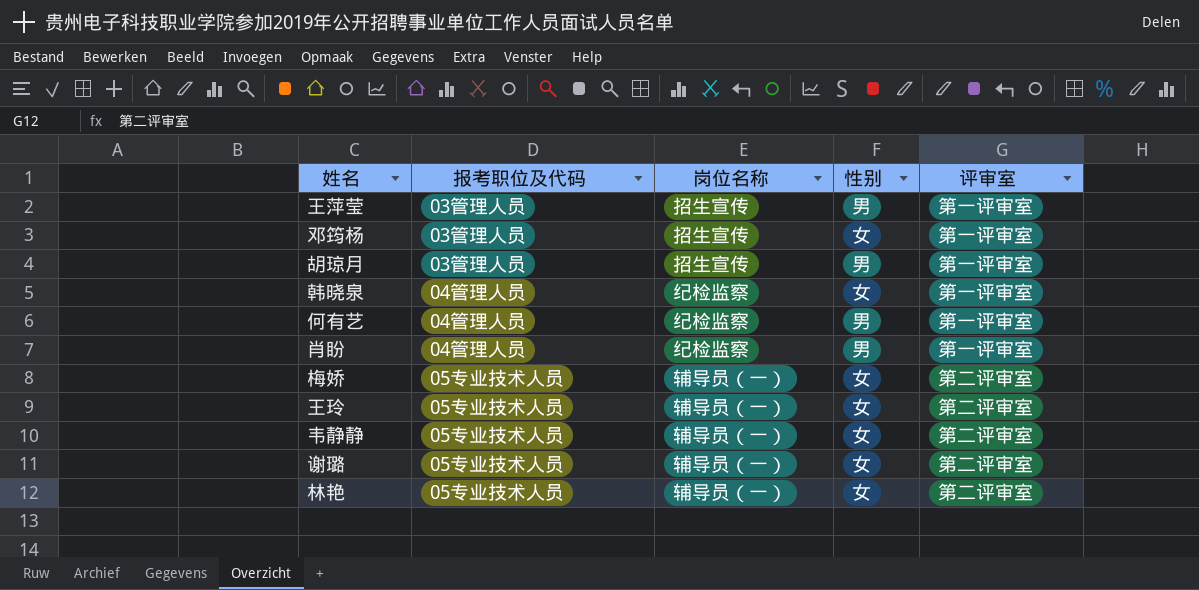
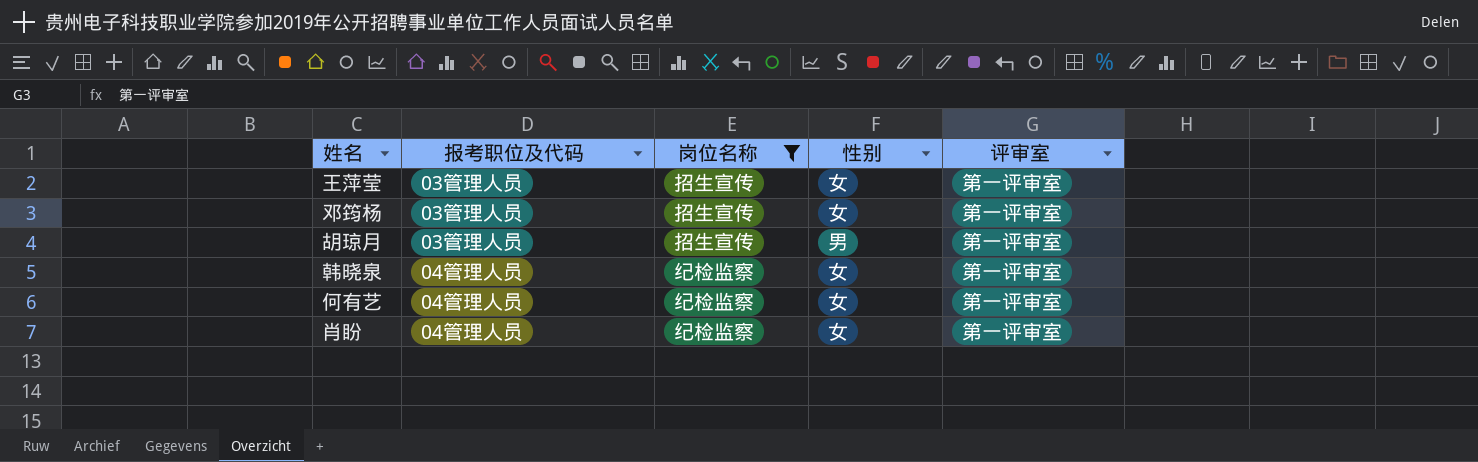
filter: none -> 岗位名称 != 辅导员（一）
王萍莹 | 性别: 男 -> 女
何有艺 | 性别: 男 -> 女
肖盼 | 性别: 男 -> 女

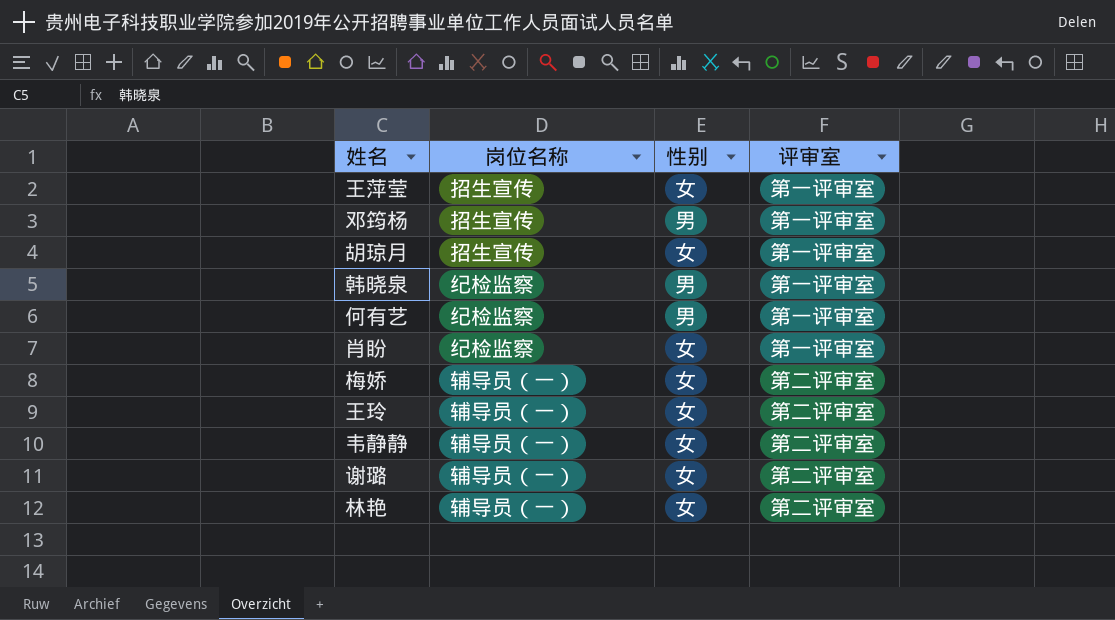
filter: 岗位名称 != 辅导员（一） -> none
column 报考职位及代码 | position: 2 -> none
邓筠杨 | 性别: 女 -> 男
胡琼月 | 性别: 男 -> 女
韩晓泉 | 性别: 女 -> 男
何有艺 | 性别: 女 -> 男

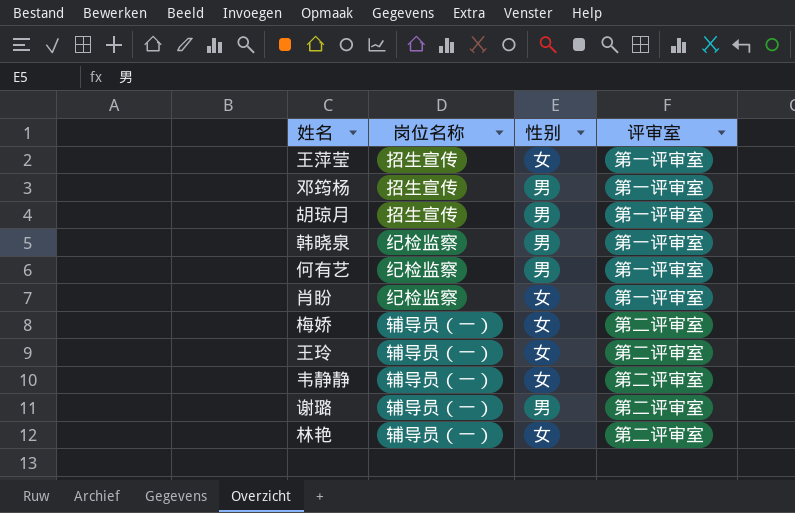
胡琼月 | 性别: 女 -> 男
谢璐 | 性别: 女 -> 男

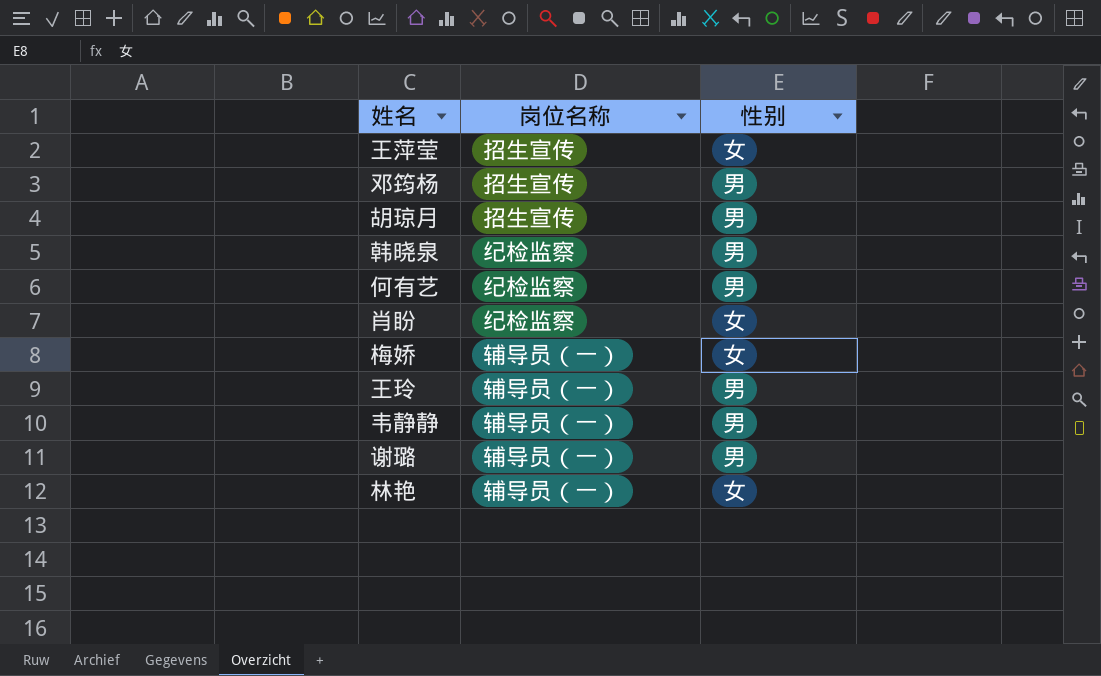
column 评审室 | position: 4 -> none
王玲 | 性别: 女 -> 男
韦静静 | 性别: 女 -> 男

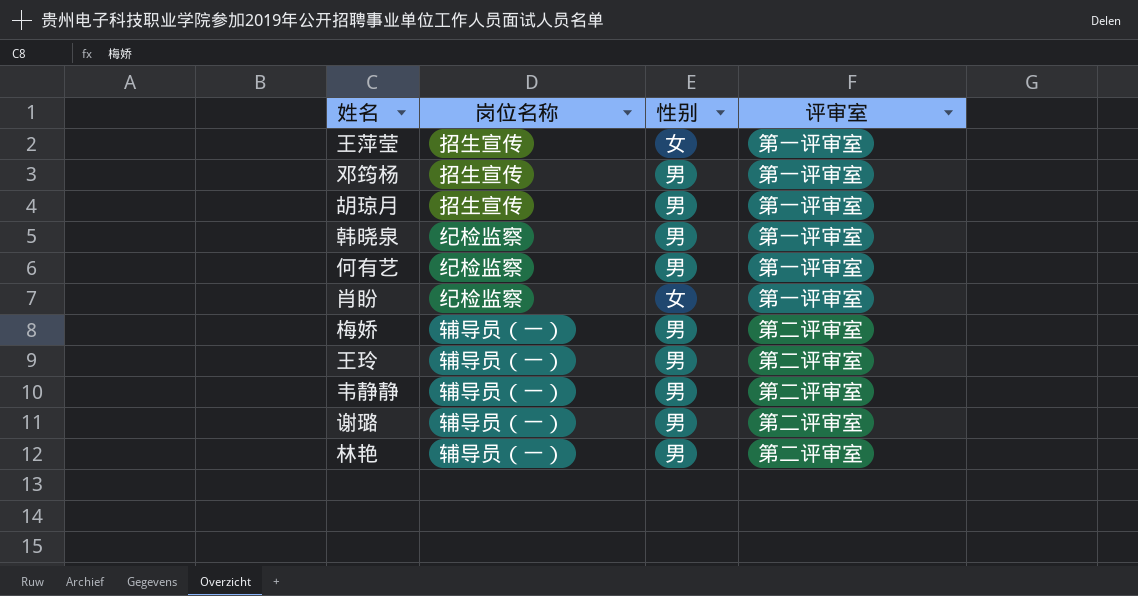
column 评审室 | position: none -> 4
梅娇 | 性别: 女 -> 男
林艳 | 性别: 女 -> 男

